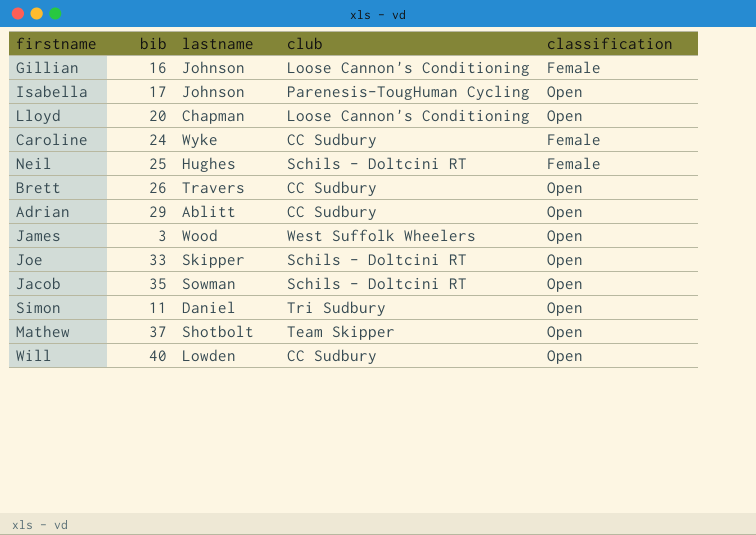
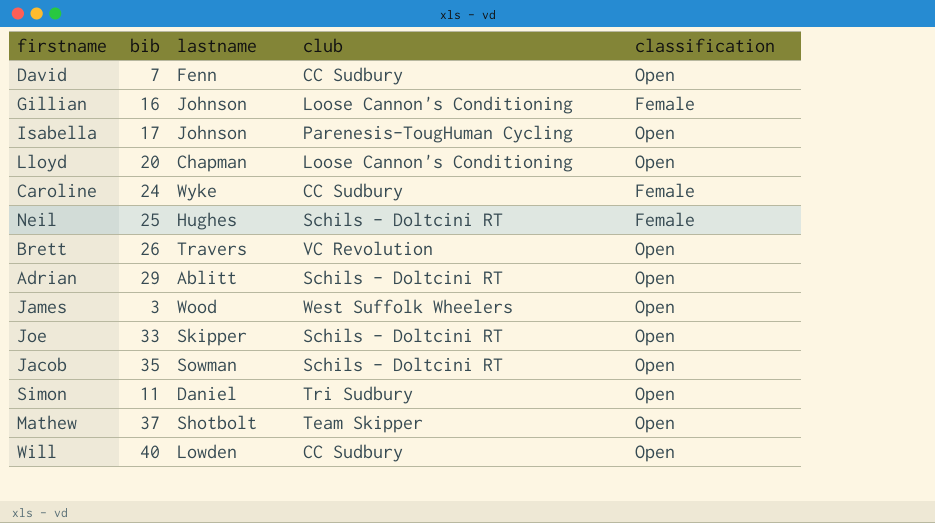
row David: none -> 7 | Fenn | CC Sudbury | Open
Brett | club: CC Sudbury -> VC Revolution
Adrian | club: CC Sudbury -> Schils - Doltcini RT

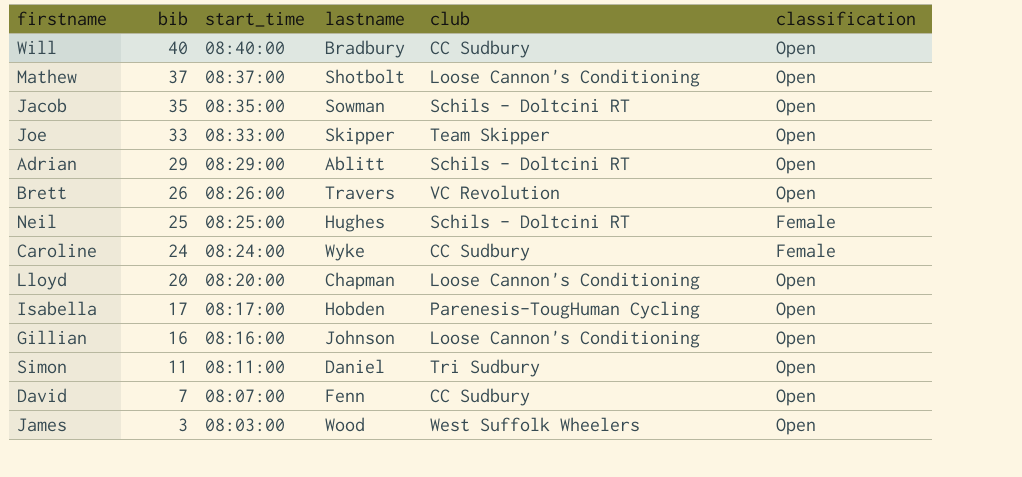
row order: none -> bib descending
column start_time | position: none -> 3
Will | lastname: Lowden -> Bradbury
Mathew | club: Team Skipper -> Loose Cannon's Conditioning
Joe | club: Schils - Doltcini RT -> Team Skipper
Isabella | lastname: Johnson -> Hobden
Gillian | classification: Female -> Open

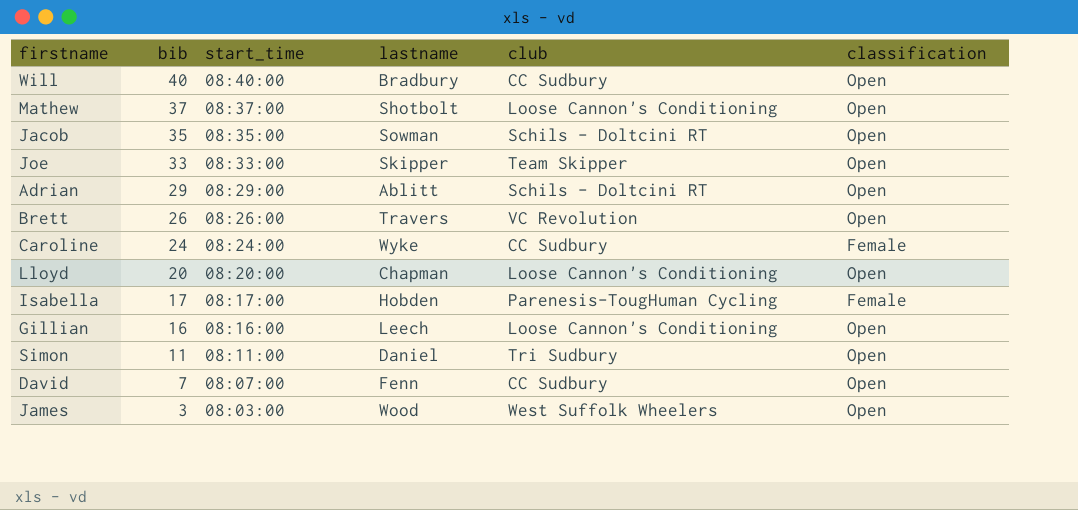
row Neil: 25 | 08:25:00 | Hughes | Schils - Doltcini RT | Female -> none
Isabella | classification: Open -> Female
Gillian | lastname: Johnson -> Leech

